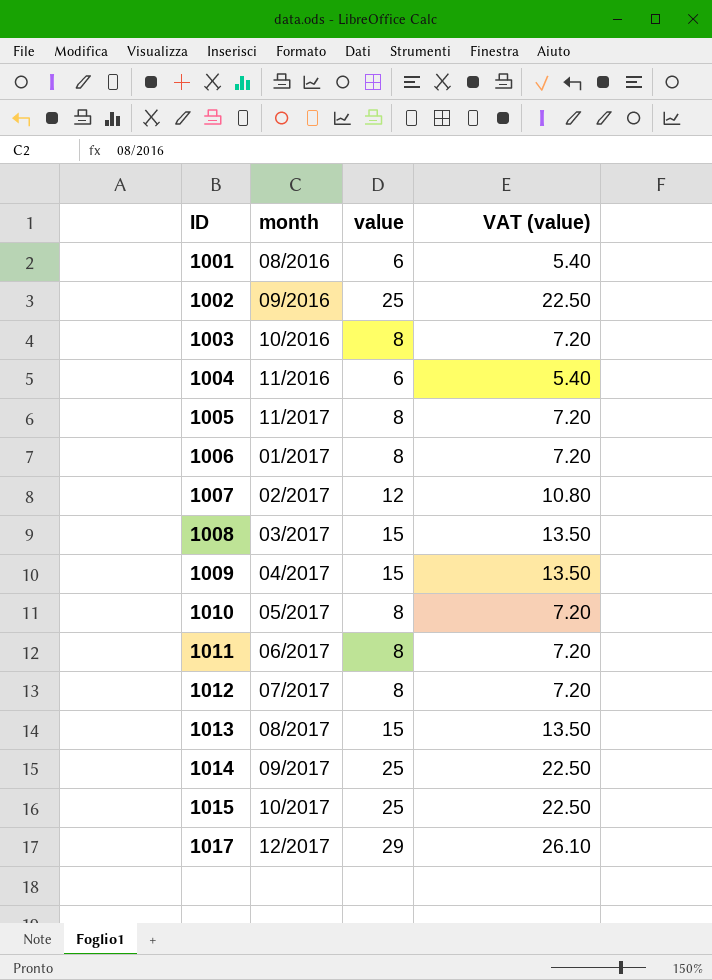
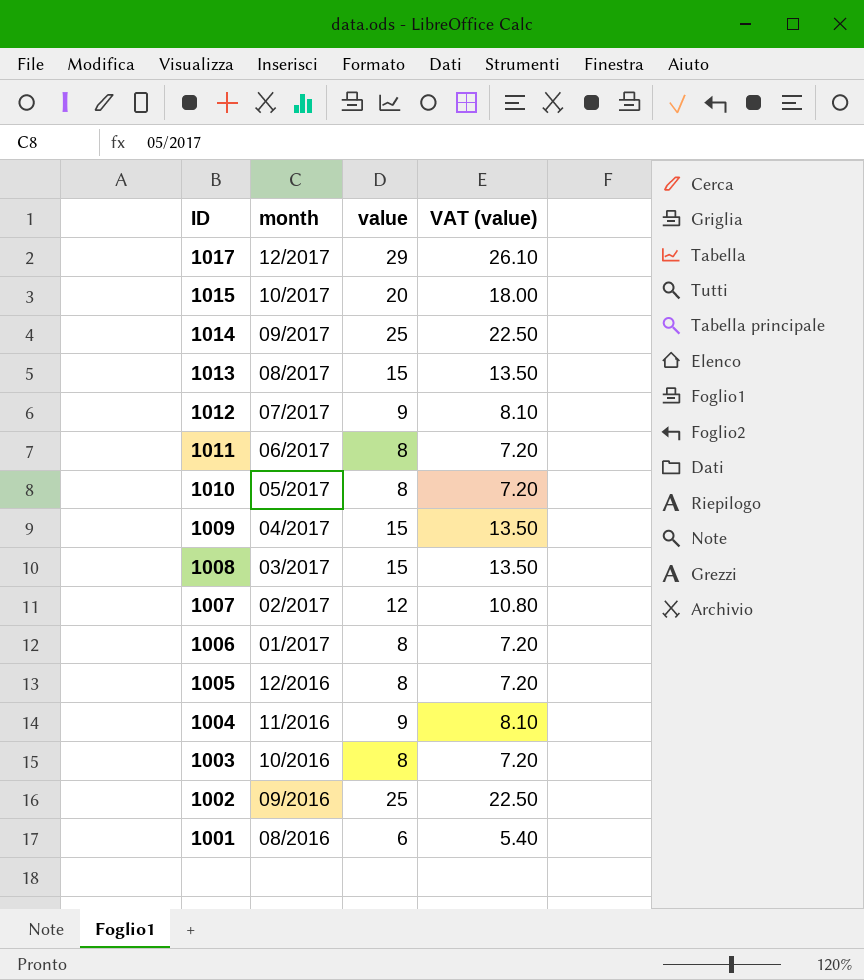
row order: ID ascending -> ID descending
1015 | value: 25 -> 20
1015 | VAT (value): 22.50 -> 18.00
1012 | value: 8 -> 9
1012 | VAT (value): 7.20 -> 8.10
1005 | month: 11/2017 -> 12/2016
1004 | value: 6 -> 9
1004 | VAT (value): 5.40 -> 8.10

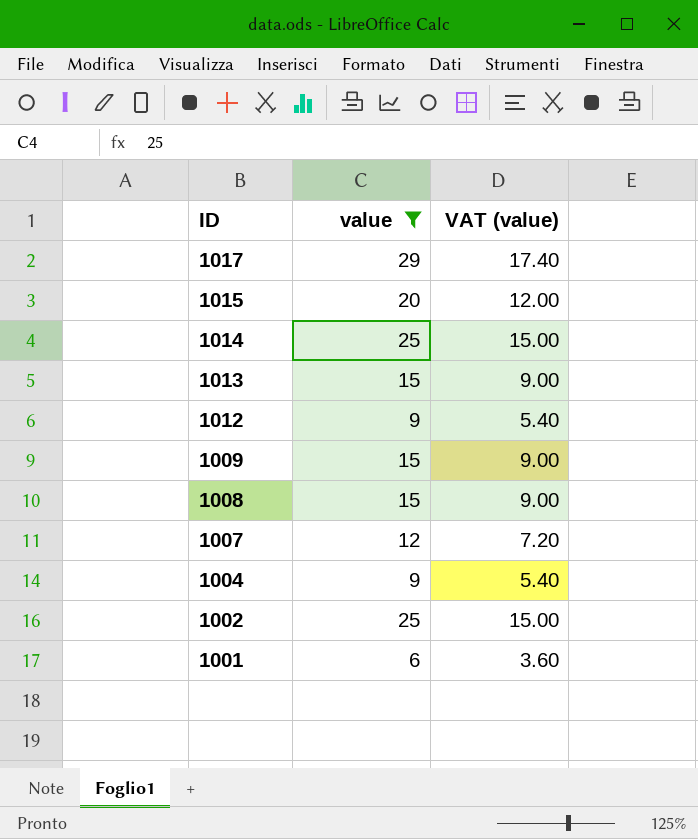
filter: none -> value != 8
column month | position: 2 -> none
column VAT (value) | formula: [value] * 0.9 -> [value] * 0.6

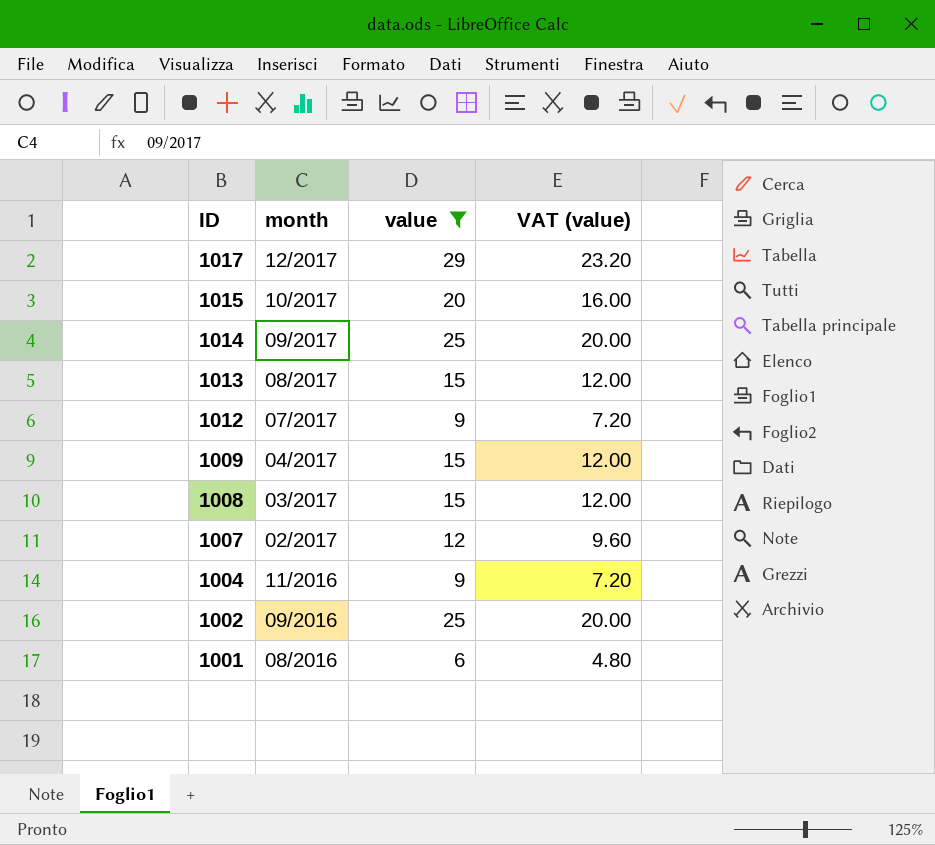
column month | position: none -> 2
column VAT (value) | formula: [value] * 0.6 -> [value] * 0.8

